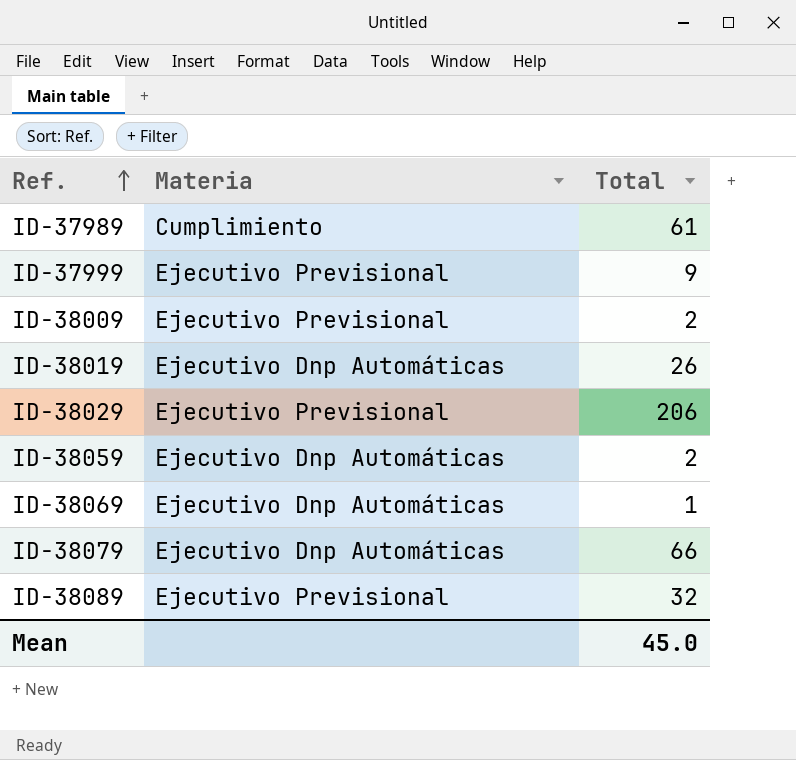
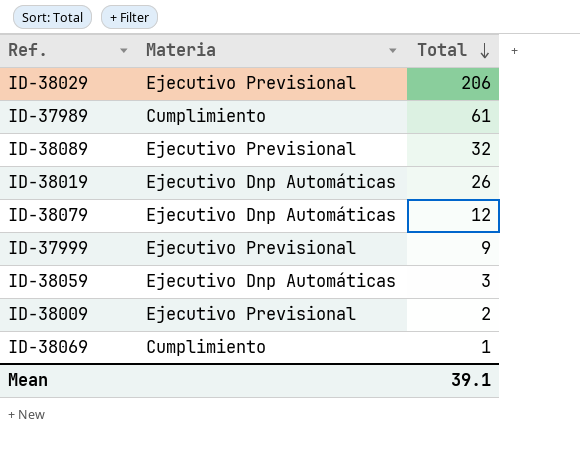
row order: Ref. ascending -> Total descending
ID-38079 | Total: 66 -> 12
ID-38059 | Total: 2 -> 3
ID-38069 | Materia: Ejecutivo Dnp Automáticas -> Cumplimiento
Mean | Total: 45.0 -> 39.1

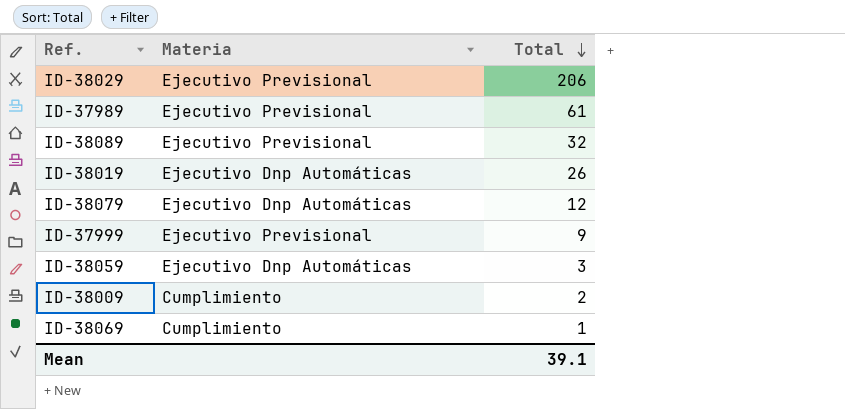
ID-37989 | Materia: Cumplimiento -> Ejecutivo Previsional
ID-38009 | Materia: Ejecutivo Previsional -> Cumplimiento

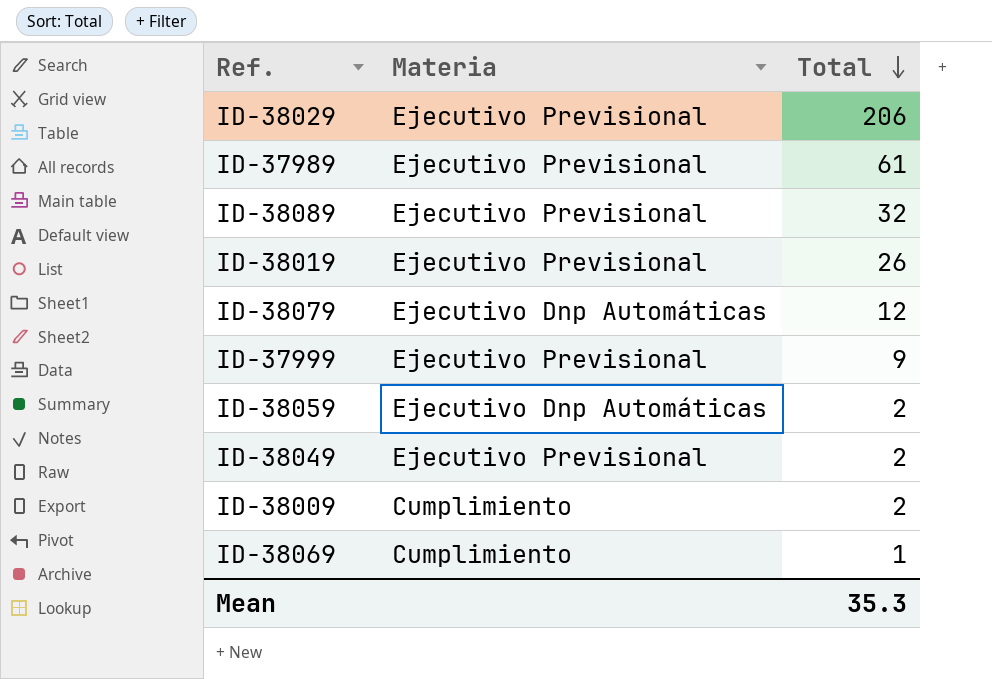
ID-38019 | Materia: Ejecutivo Dnp Automáticas -> Ejecutivo Previsional
ID-38059 | Total: 3 -> 2
row ID-38049: none -> Ejecutivo Previsional | 2
Mean | Total: 39.1 -> 35.3

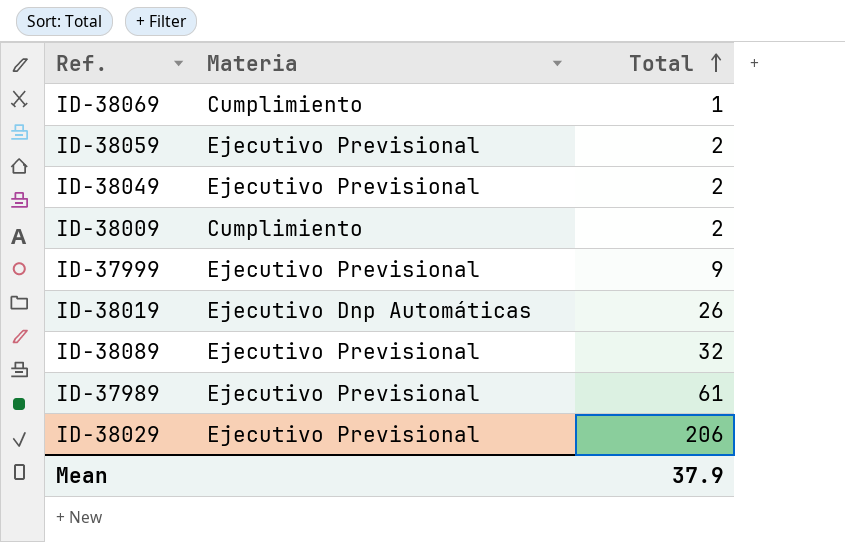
row order: Total descending -> Total ascending
row ID-38079: Ejecutivo Dnp Automáticas | 12 -> none
ID-38059 | Materia: Ejecutivo Dnp Automáticas -> Ejecutivo Previsional
ID-38019 | Materia: Ejecutivo Previsional -> Ejecutivo Dnp Automáticas
Mean | Total: 35.3 -> 37.9

